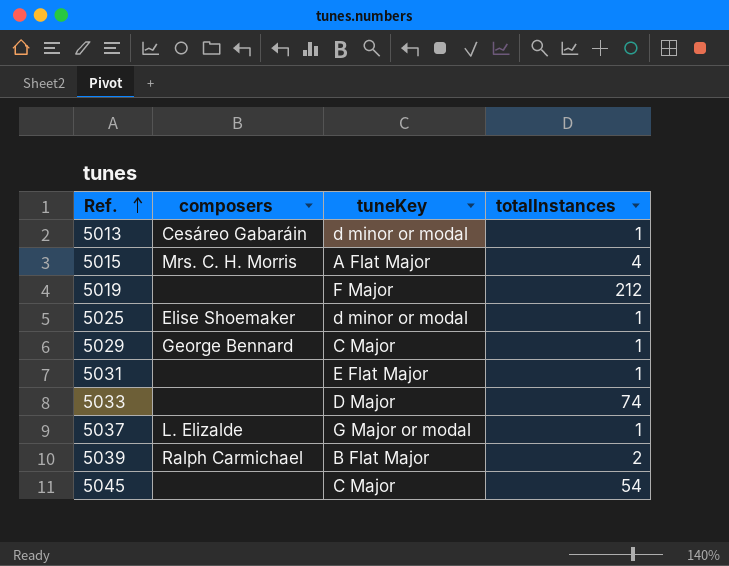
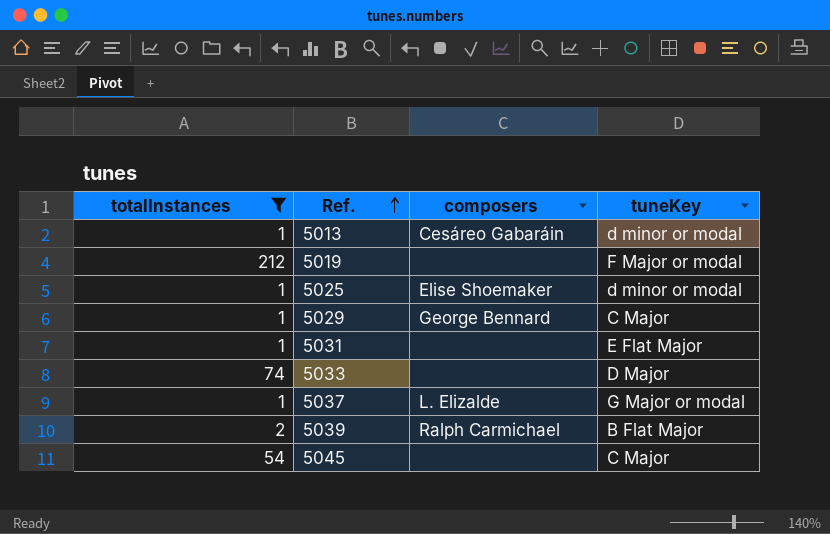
filter: none -> totalInstances != 4
column totalInstances | position: 4 -> 1
5019 | tuneKey: F Major -> F Major or modal

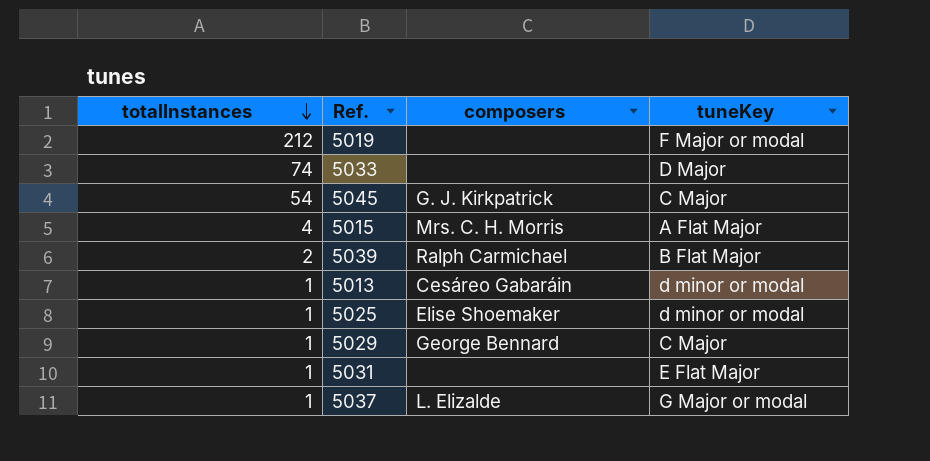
filter: totalInstances != 4 -> none
row order: Ref. ascending -> totalInstances descending
5045 | composers: none -> G. J. Kirkpatrick

